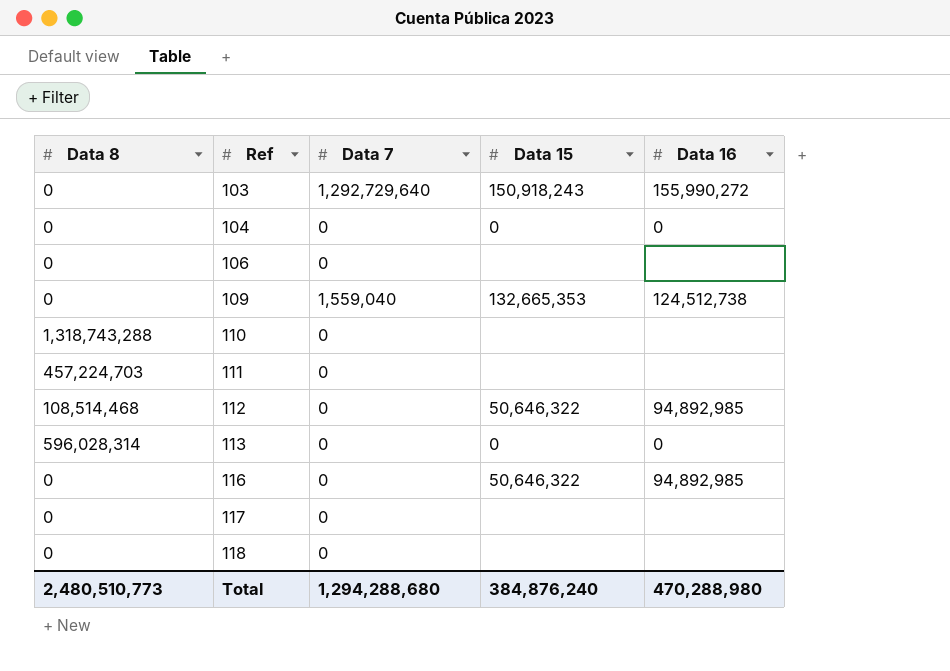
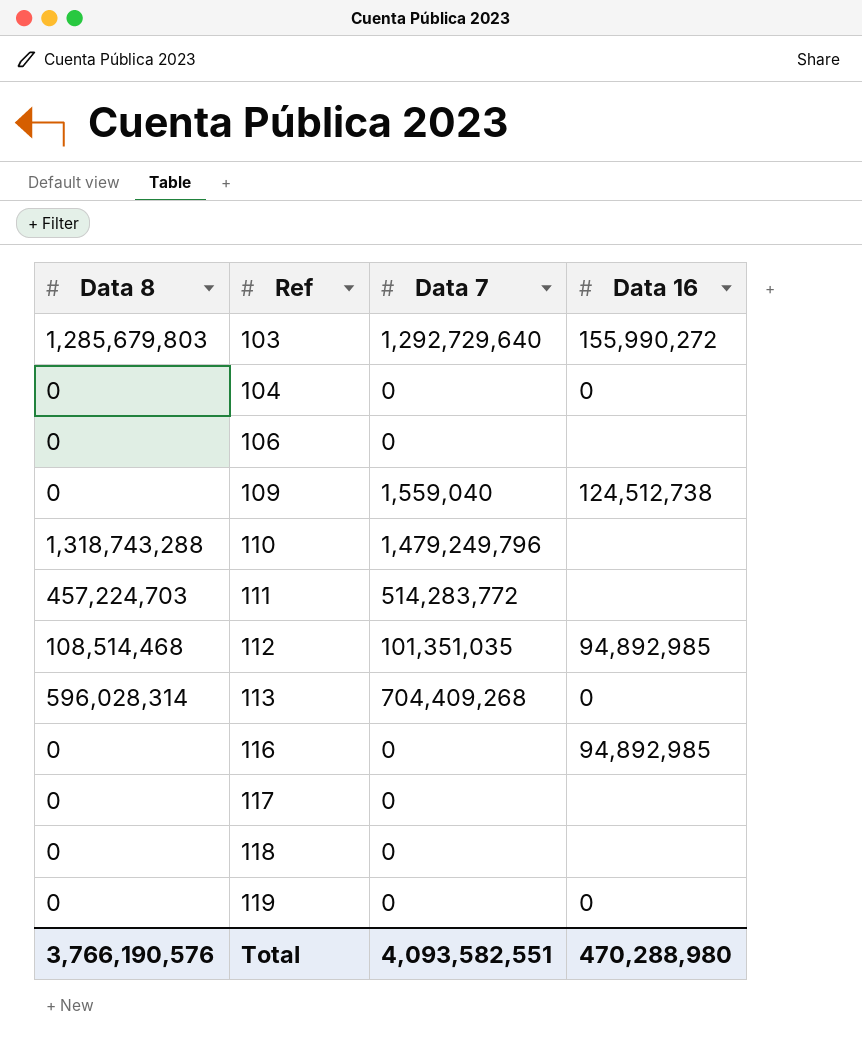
column Data 15 | position: 4 -> none
103 | Data 8: 0 -> 1,285,679,803
110 | Data 7: 0 -> 1,479,249,796
111 | Data 7: 0 -> 514,283,772
112 | Data 7: 0 -> 101,351,035
113 | Data 7: 0 -> 704,409,268
row 119: none -> 0 | 0 | 0
Total | Data 8: 2,480,510,773 -> 3,766,190,576
Total | Data 7: 1,294,288,680 -> 4,093,582,551

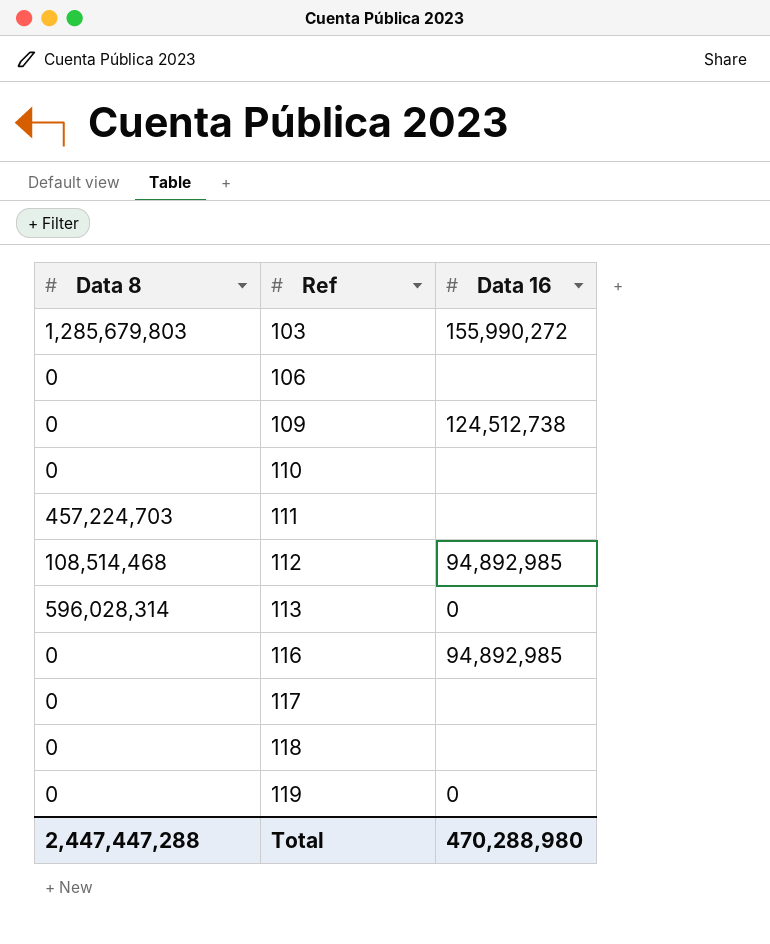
column Data 7 | position: 3 -> none
row 104: 0 | 0 | 0 -> none
110 | Data 8: 1,318,743,288 -> 0
Total | Data 8: 3,766,190,576 -> 2,447,447,288

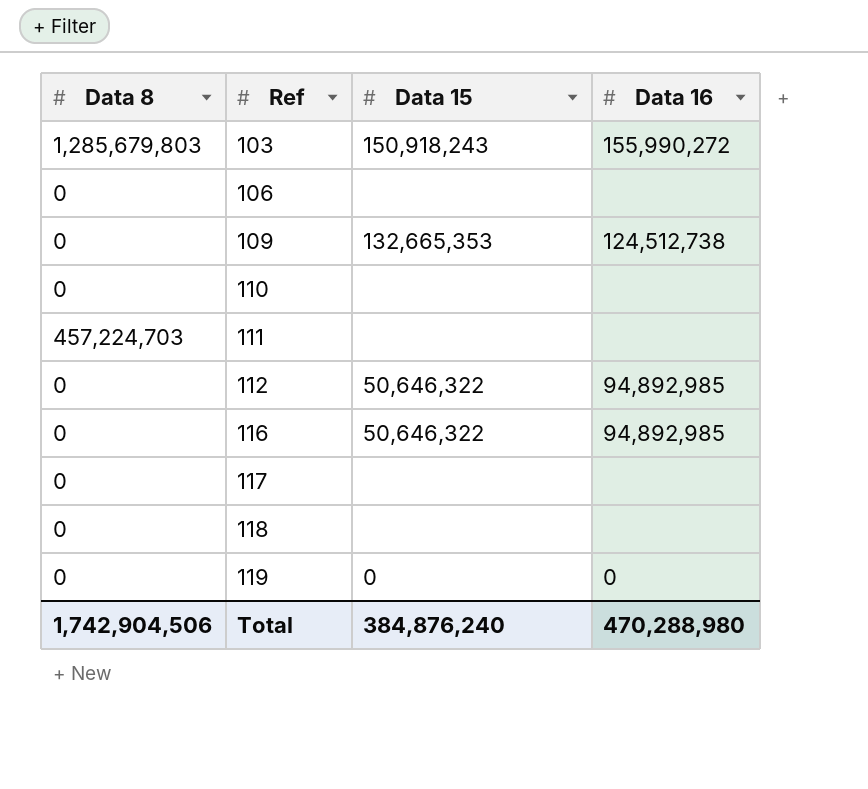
column Data 15 | position: none -> 3
row 113: 596,028,314 | 0 -> none
112 | Data 8: 108,514,468 -> 0
Total | Data 8: 2,447,447,288 -> 1,742,904,506

